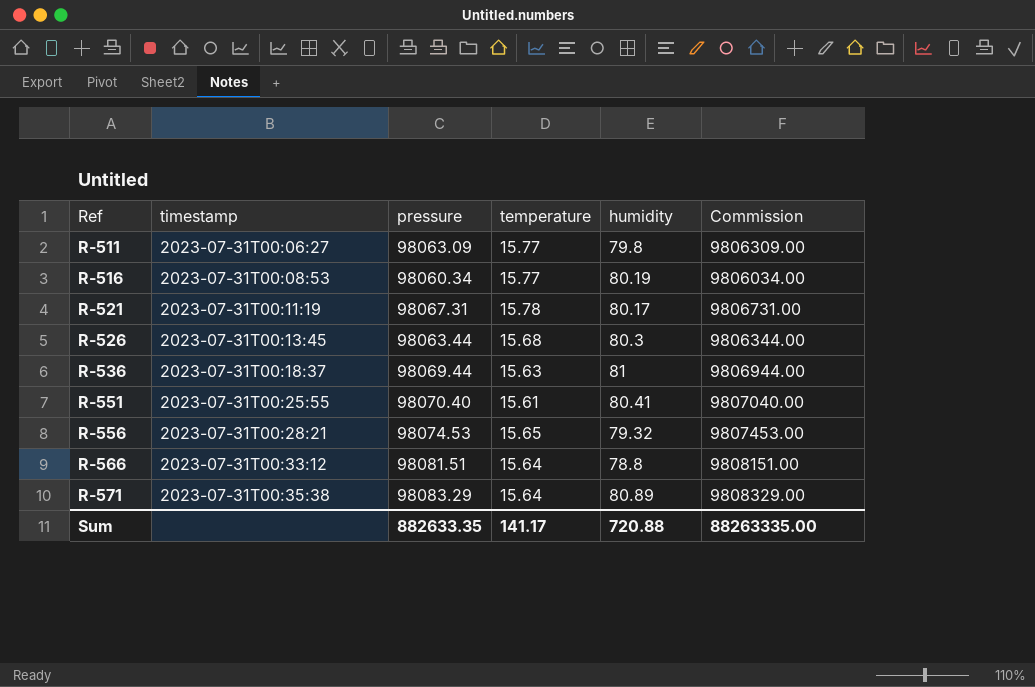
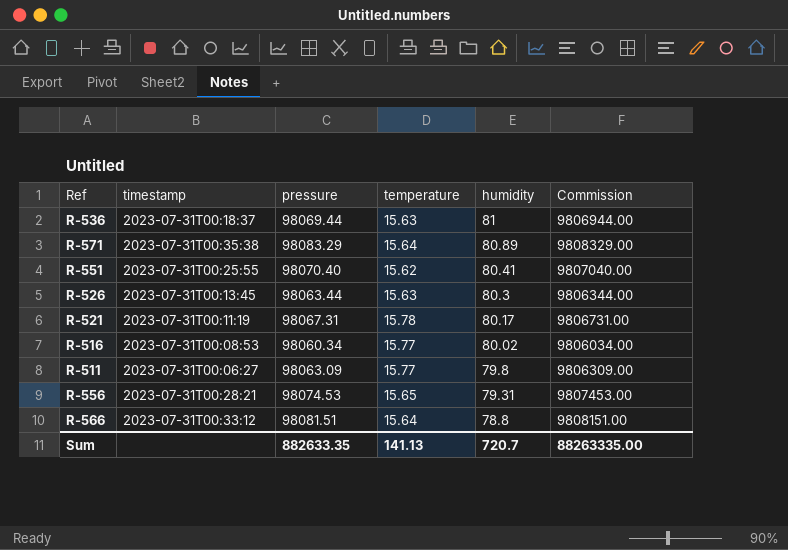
row order: Ref ascending -> humidity descending
R-551 | temperature: 15.61 -> 15.62
R-526 | temperature: 15.68 -> 15.63
R-516 | humidity: 80.19 -> 80.02
R-556 | humidity: 79.32 -> 79.31
Sum | temperature: 141.17 -> 141.13
Sum | humidity: 720.88 -> 720.7

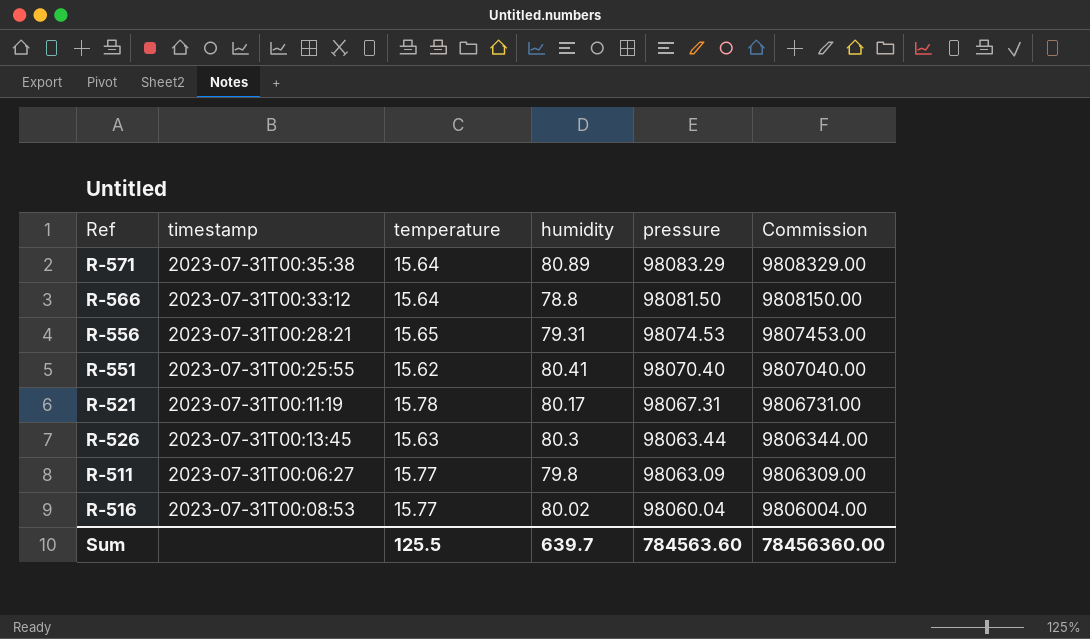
row order: humidity descending -> pressure descending
column pressure | position: 3 -> 5
row R-536: 2023-07-31T00:18:37 | 98069.44 | 15.63 | 81 | 9806944.00 -> none
R-566 | pressure: 98081.51 -> 98081.50
R-566 | Commission: 9808151.00 -> 9808150.00
R-516 | pressure: 98060.34 -> 98060.04
R-516 | Commission: 9806034.00 -> 9806004.00
Sum | temperature: 141.13 -> 125.5
Sum | humidity: 720.7 -> 639.7
Sum | pressure: 882633.35 -> 784563.60
Sum | Commission: 88263335.00 -> 78456360.00

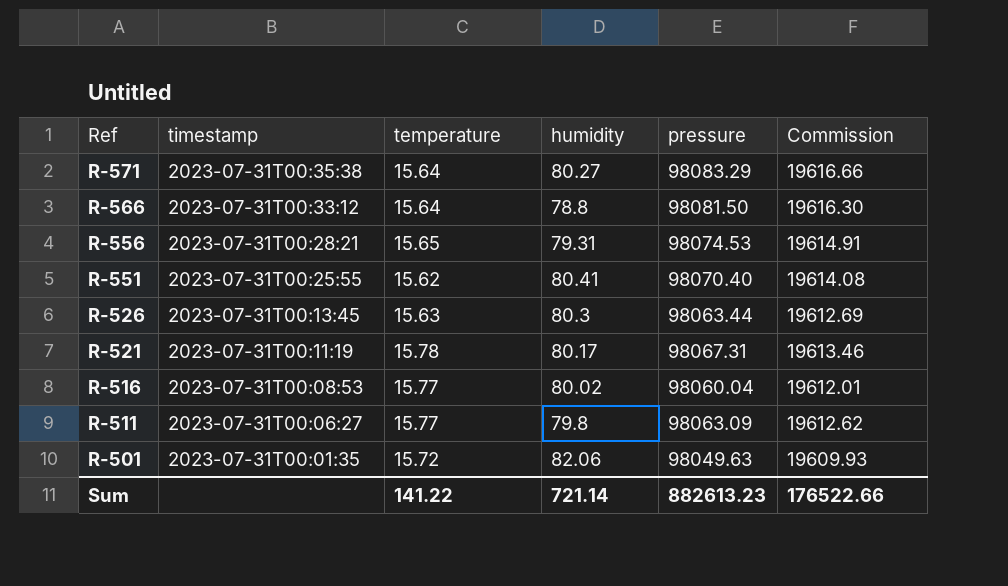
row order: pressure descending -> Ref descending
column Commission | formula: [pressure] * 100 -> [pressure] * 0.2
R-571 | humidity: 80.89 -> 80.27
row R-501: none -> 2023-07-31T00:01:35 | 15.72 | 82.06 | 98049.63 | 19609.93
Sum | temperature: 125.5 -> 141.22
Sum | humidity: 639.7 -> 721.14
Sum | pressure: 784563.60 -> 882613.23
Sum | Commission: 78456360.00 -> 176522.66

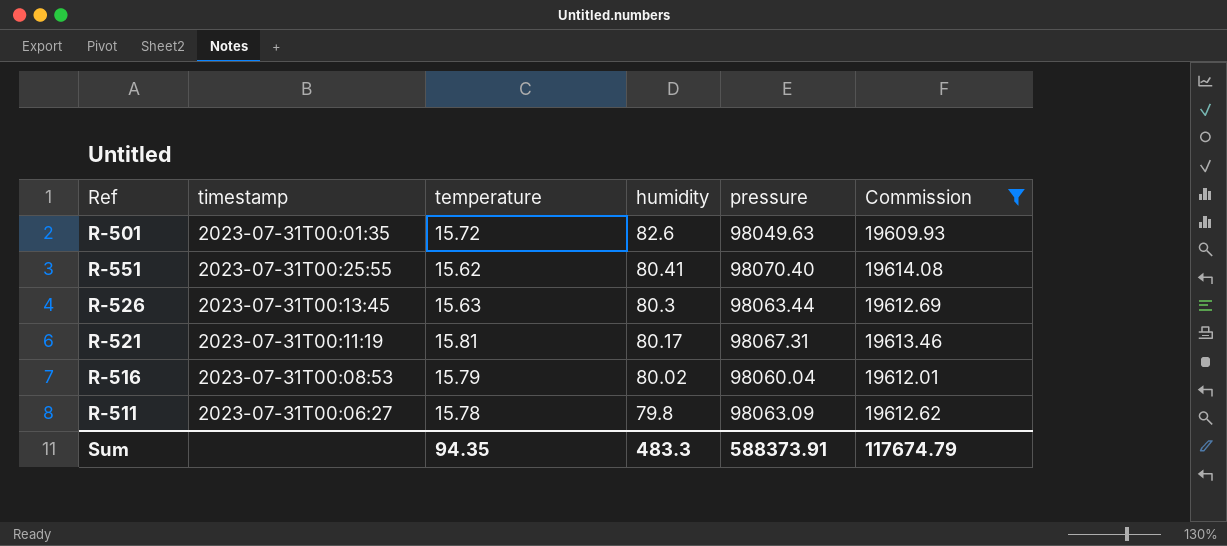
filter: none -> Commission <= 19614.08
row order: Ref descending -> humidity descending
R-501 | humidity: 82.06 -> 82.6
R-521 | temperature: 15.78 -> 15.81
R-516 | temperature: 15.77 -> 15.79
R-511 | temperature: 15.77 -> 15.78
Sum | temperature: 141.22 -> 94.35
Sum | humidity: 721.14 -> 483.3
Sum | pressure: 882613.23 -> 588373.91
Sum | Commission: 176522.66 -> 117674.79

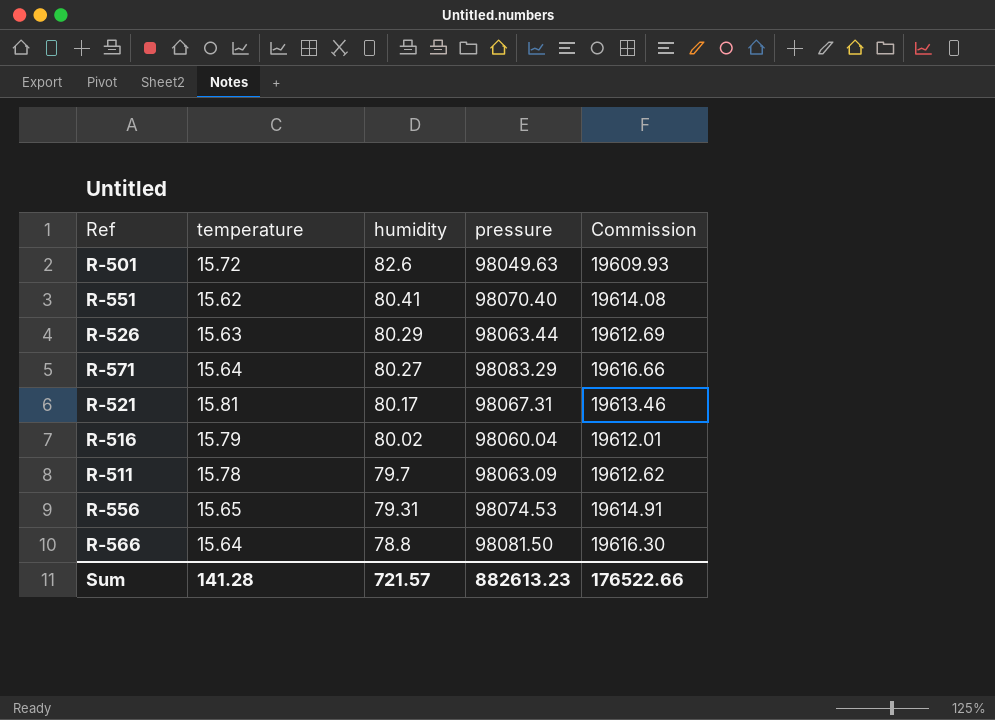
filter: Commission <= 19614.08 -> none
column timestamp | position: 2 -> none
R-526 | humidity: 80.3 -> 80.29
R-511 | humidity: 79.8 -> 79.7
Sum | temperature: 94.35 -> 141.28
Sum | humidity: 483.3 -> 721.57
Sum | pressure: 588373.91 -> 882613.23
Sum | Commission: 117674.79 -> 176522.66

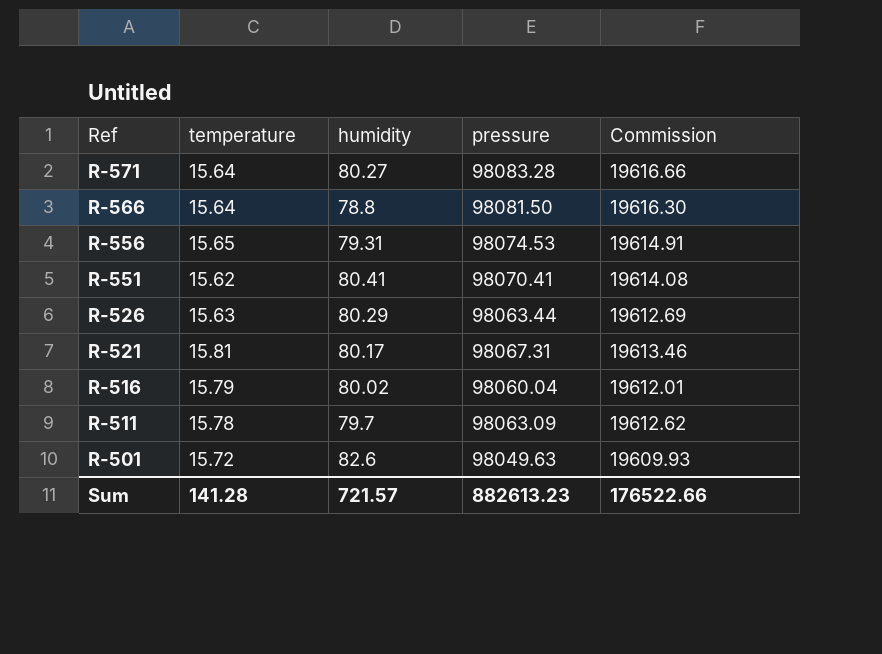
row order: humidity descending -> Ref descending
R-571 | pressure: 98083.29 -> 98083.28
R-551 | pressure: 98070.40 -> 98070.41

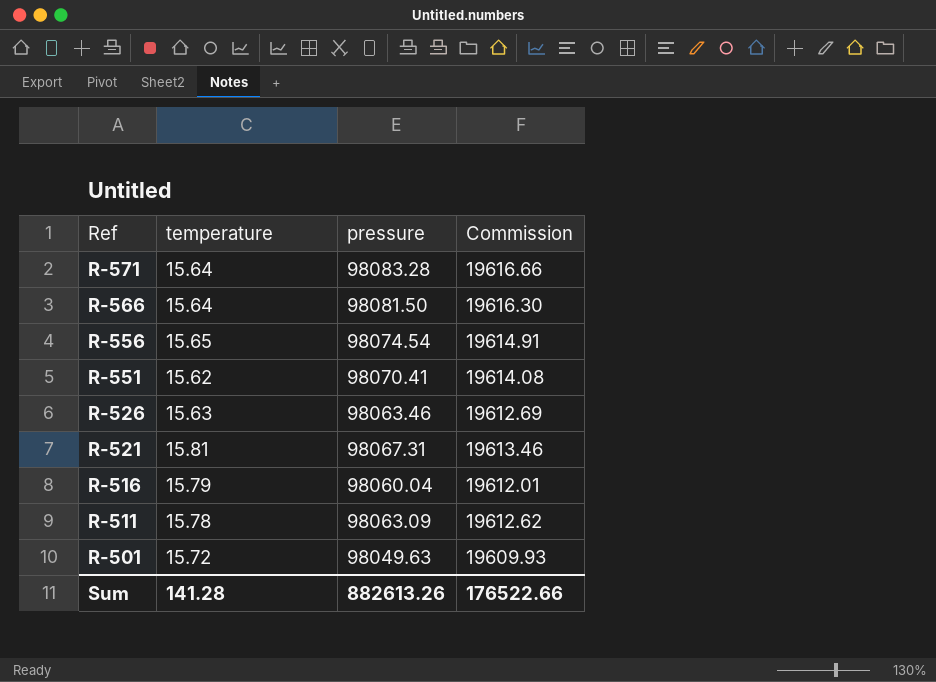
column humidity | position: 3 -> none
R-556 | pressure: 98074.53 -> 98074.54
R-526 | pressure: 98063.44 -> 98063.46
Sum | pressure: 882613.23 -> 882613.26

